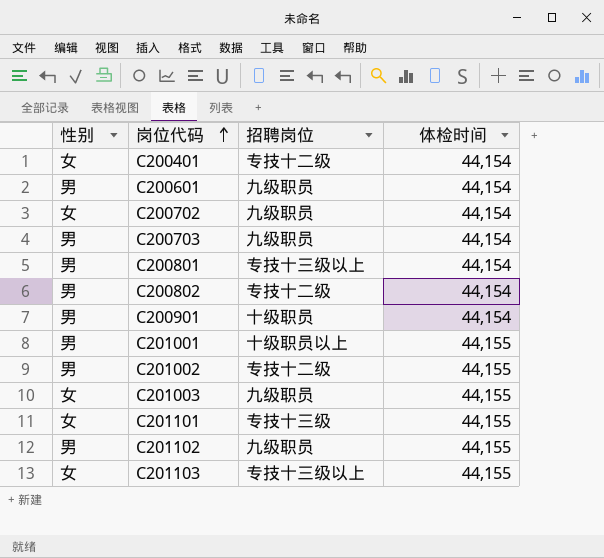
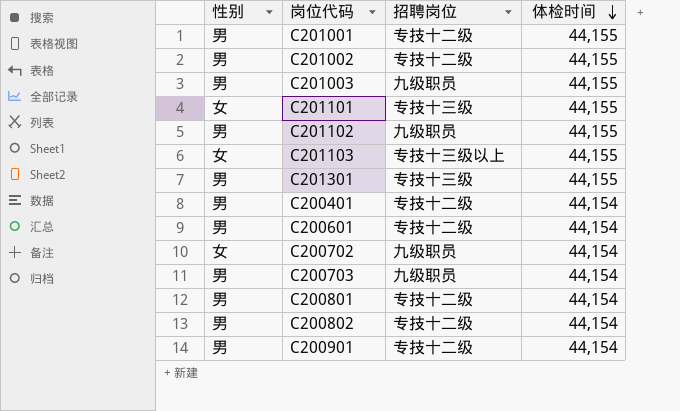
row order: 岗位代码 ascending -> 体检时间 descending
C201001 | 招聘岗位: 十级职员以上 -> 专技十二级
C201003 | 性别: 女 -> 男
row C201301: none -> 男 | 专技十三级 | 44,155
C200401 | 性别: 女 -> 男
C200601 | 招聘岗位: 九级职员 -> 专技十二级
C200801 | 招聘岗位: 专技十三级以上 -> 专技十二级
C200901 | 招聘岗位: 十级职员 -> 专技十二级

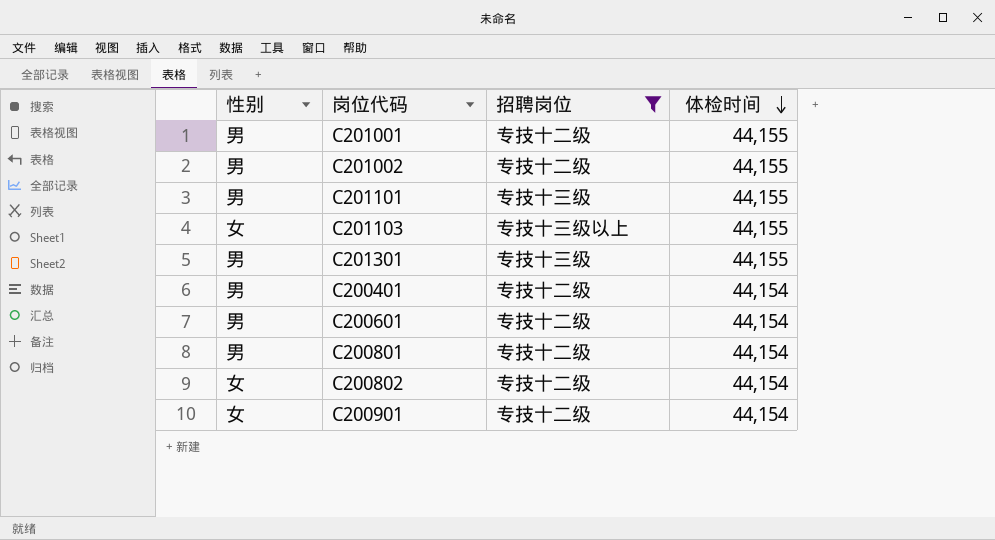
filter: none -> 招聘岗位 != 九级职员
C201101 | 性别: 女 -> 男
C200802 | 性别: 男 -> 女
C200901 | 性别: 男 -> 女

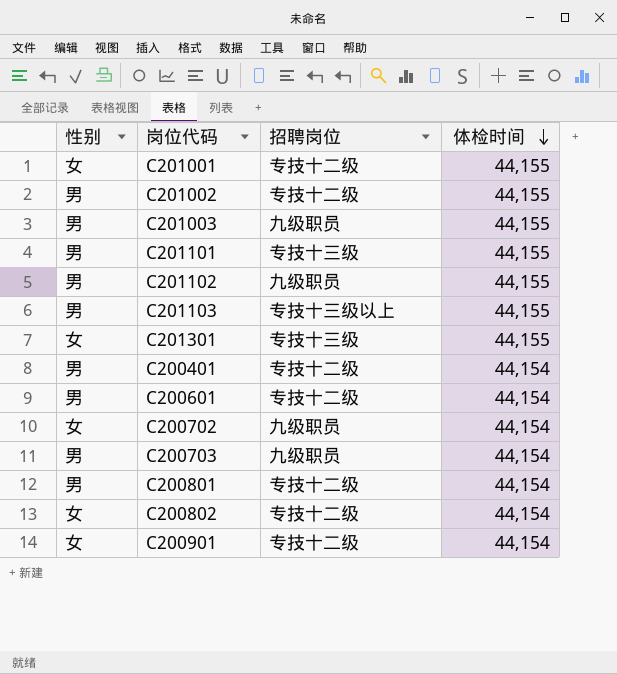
filter: 招聘岗位 != 九级职员 -> none
C201001 | 性别: 男 -> 女
C201103 | 性别: 女 -> 男
C201301 | 性别: 男 -> 女

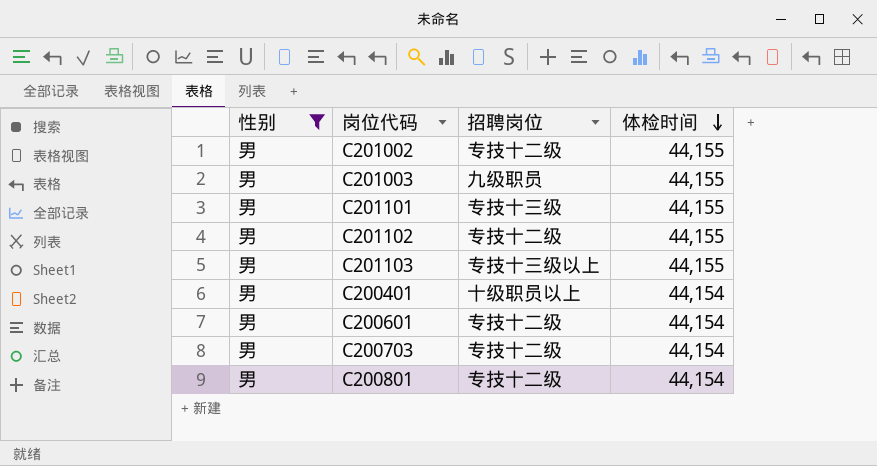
filter: none -> 性别 = 男
C201102 | 招聘岗位: 九级职员 -> 专技十二级
C200401 | 招聘岗位: 专技十二级 -> 十级职员以上
C200703 | 招聘岗位: 九级职员 -> 专技十二级

